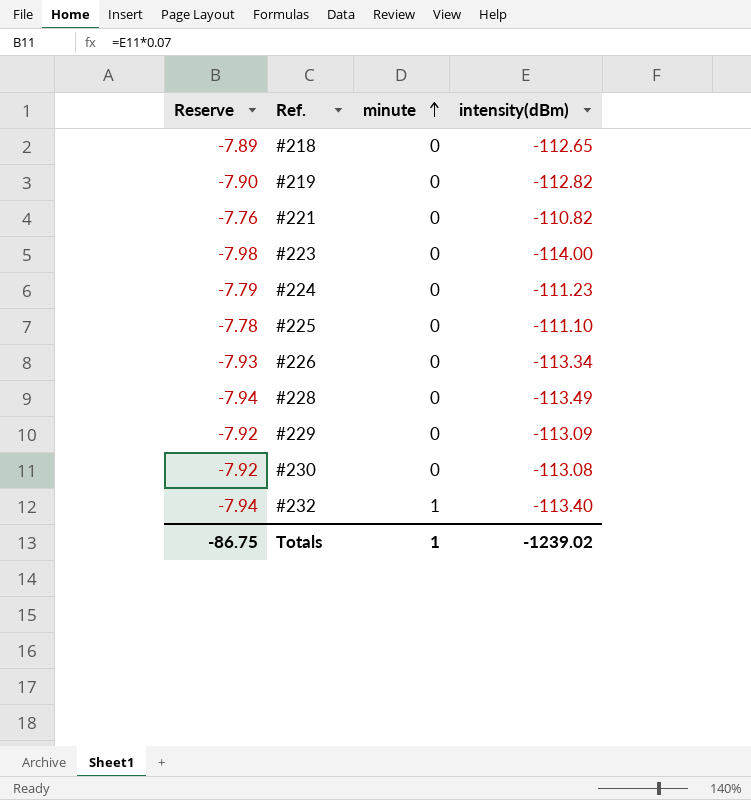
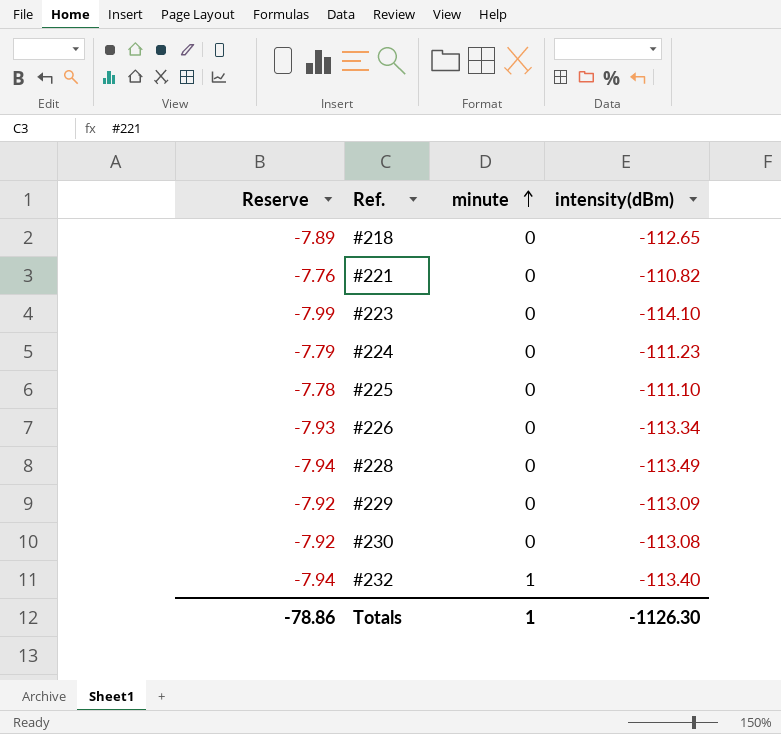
row #219: -7.90 | 0 | -112.82 -> none
#223 | Reserve: -7.98 -> -7.99
#223 | intensity(dBm): -114.00 -> -114.10
Totals | Reserve: -86.75 -> -78.86
Totals | intensity(dBm): -1239.02 -> -1126.30

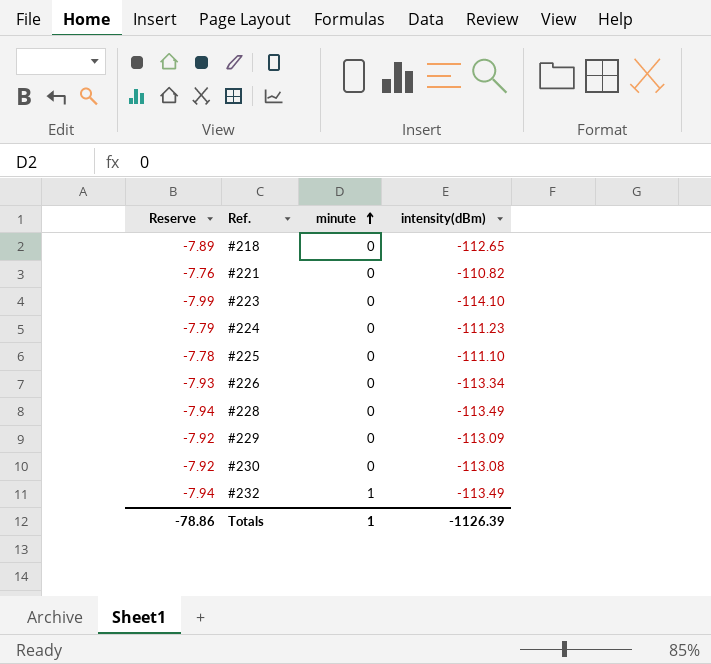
#232 | intensity(dBm): -113.40 -> -113.49
Totals | intensity(dBm): -1126.30 -> -1126.39

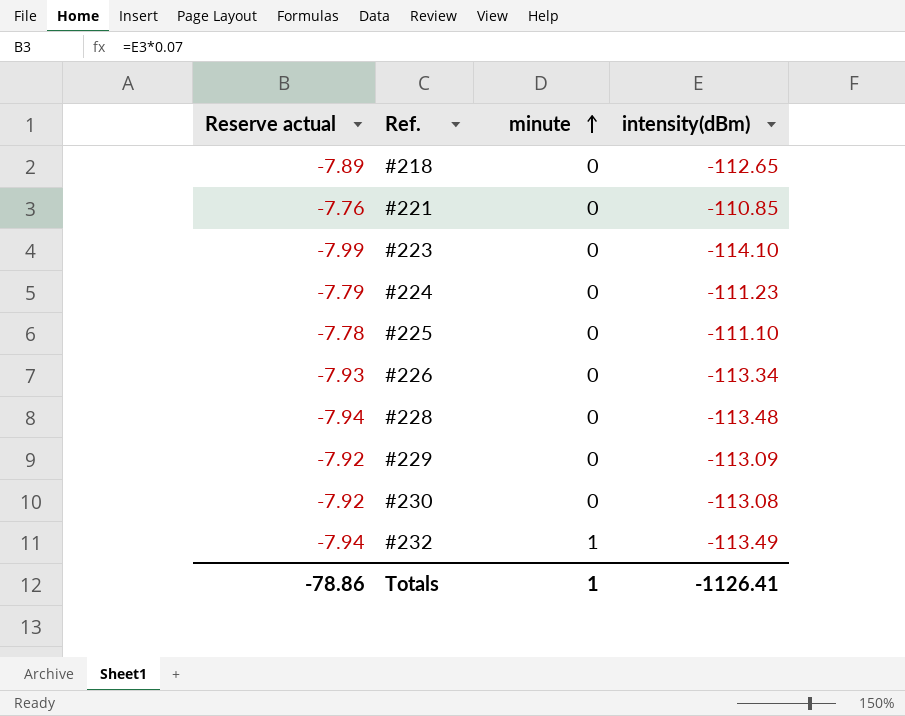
column name: Reserve -> Reserve actual
#221 | intensity(dBm): -110.82 -> -110.85
#228 | intensity(dBm): -113.49 -> -113.48
Totals | intensity(dBm): -1126.39 -> -1126.41

